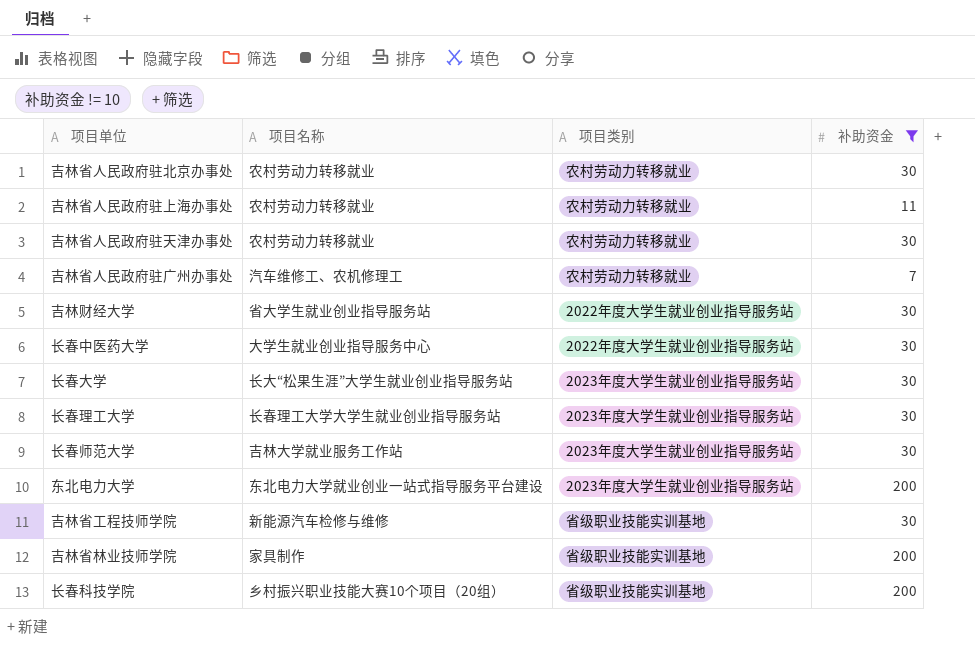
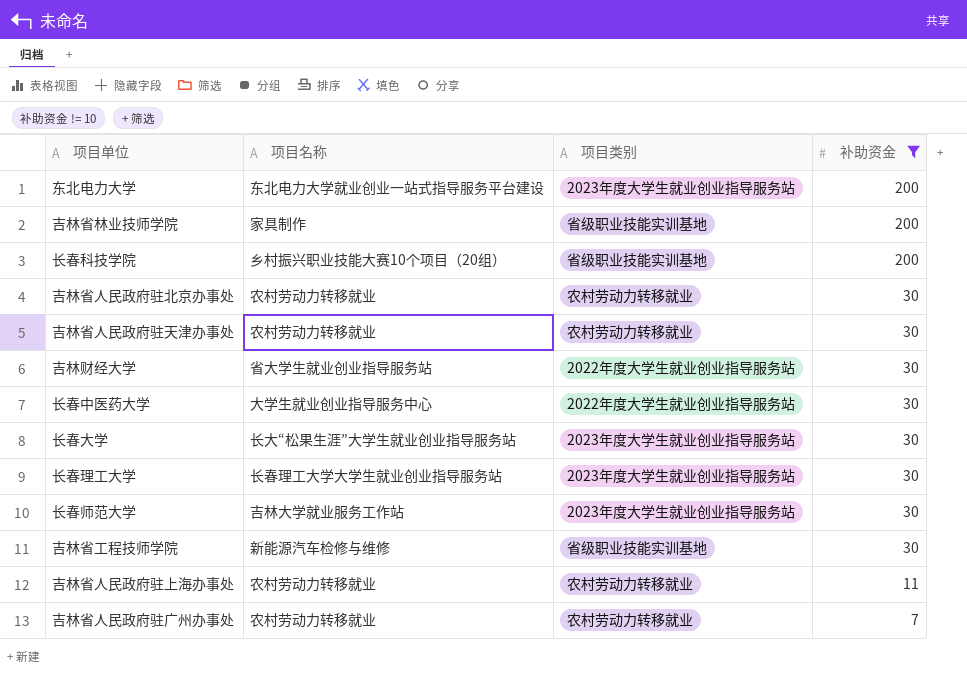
row order: none -> 补助资金 descending
吉林省人民政府驻广州办事处 | 项目名称: 汽车维修工、农机修理工 -> 农村劳动力转移就业

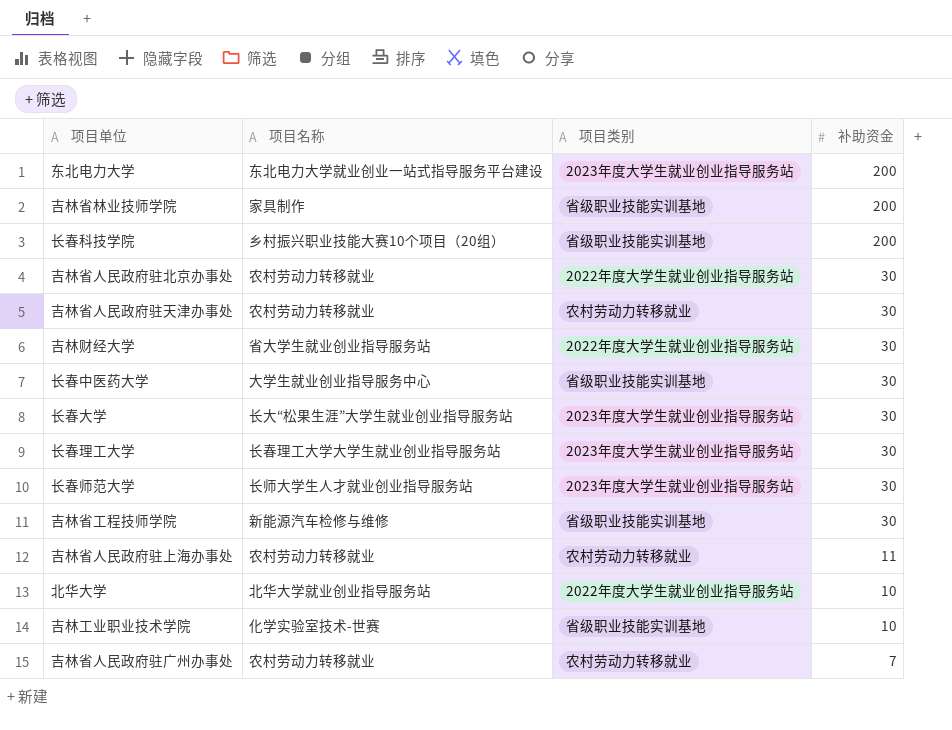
filter: 补助资金 != 10 -> none
吉林省人民政府驻北京办事处 | 项目类别: 农村劳动力转移就业 -> 2022年度大学生就业创业指导服务站
长春中医药大学 | 项目类别: 2022年度大学生就业创业指导服务站 -> 省级职业技能实训基地
长春师范大学 | 项目名称: 吉林大学就业服务工作站 -> 长师大学生人才就业创业指导服务站

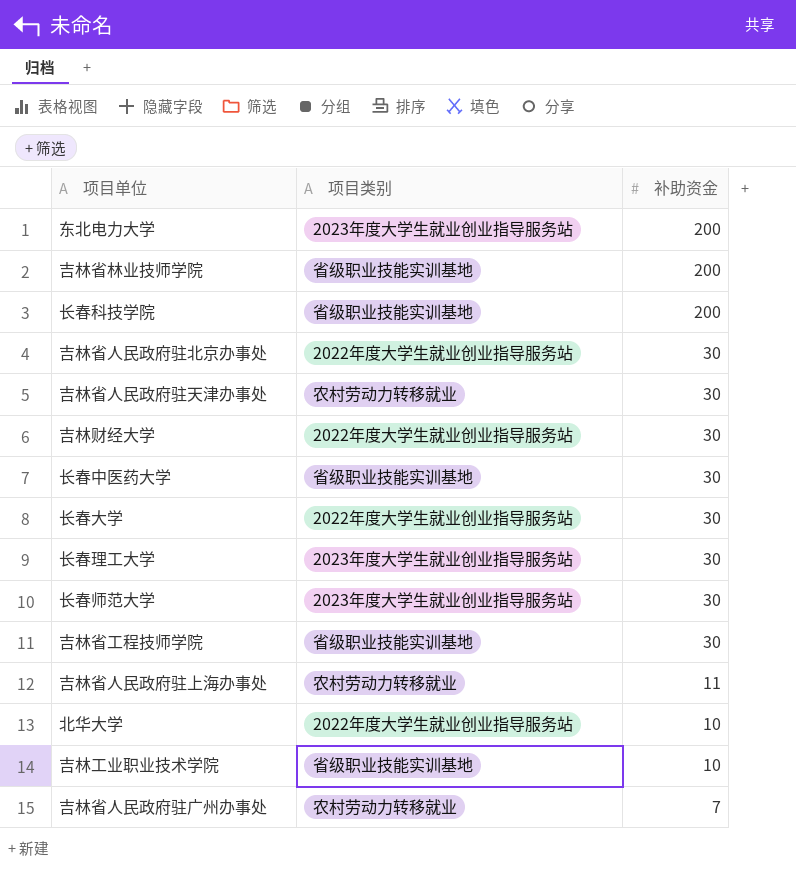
column 项目名称 | position: 2 -> none
长春大学 | 项目类别: 2023年度大学生就业创业指导服务站 -> 2022年度大学生就业创业指导服务站

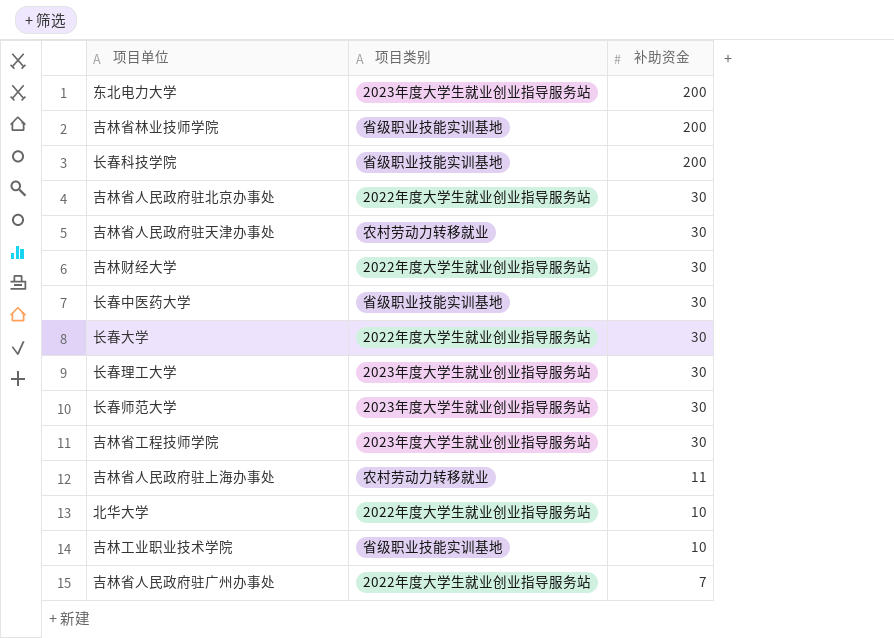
吉林省工程技师学院 | 项目类别: 省级职业技能实训基地 -> 2023年度大学生就业创业指导服务站
吉林省人民政府驻广州办事处 | 项目类别: 农村劳动力转移就业 -> 2022年度大学生就业创业指导服务站

